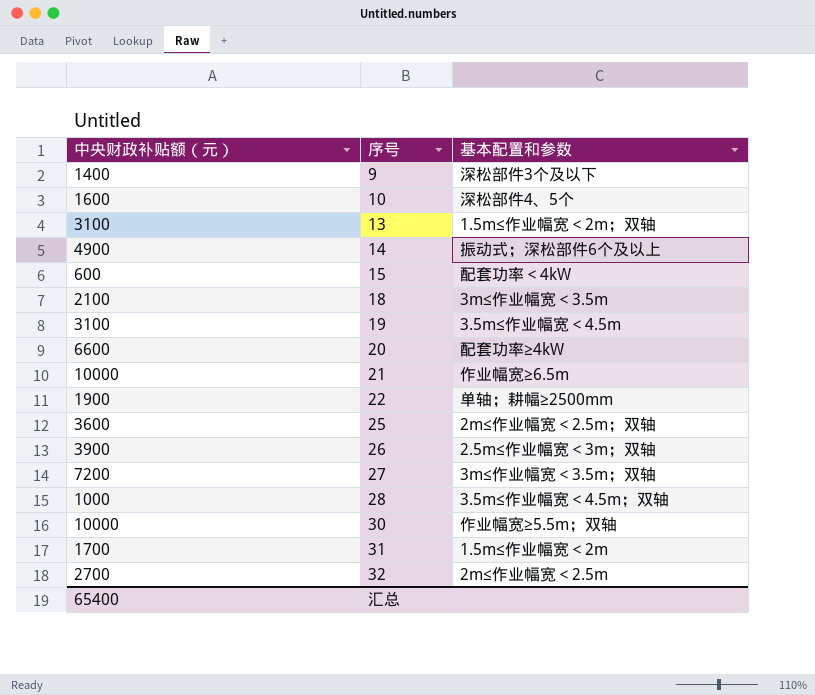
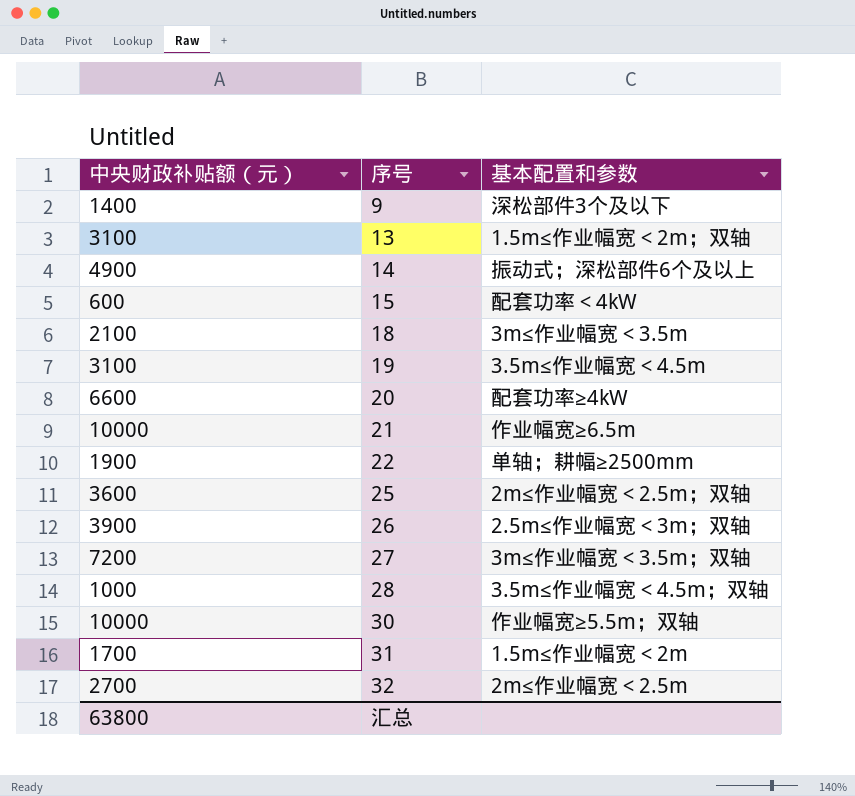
row 10: 1600 | 深松部件4、5个 -> none
汇总 | 中央财政补贴额（元）: 65400 -> 63800

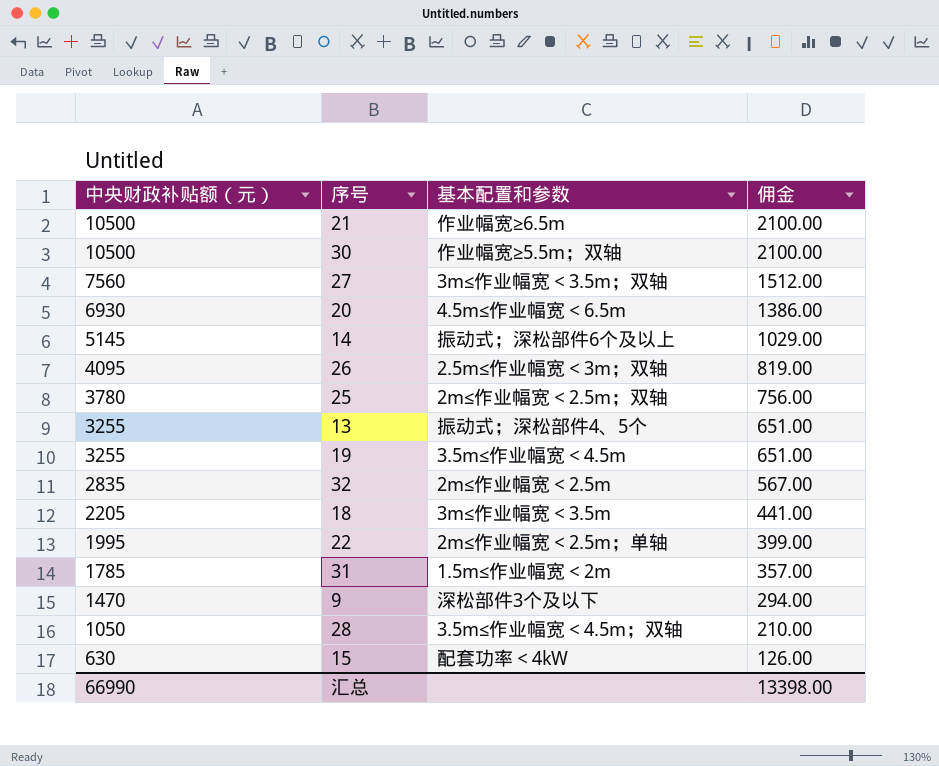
row order: 序号 ascending -> 中央财政补贴额（元） descending
column 佣金 | formula: none -> [中央财政补贴额（元）] * 0.2
21 | 中央财政补贴额（元）: 10000 -> 10500
30 | 中央财政补贴额（元）: 10000 -> 10500
27 | 中央财政补贴额（元）: 7200 -> 7560
20 | 中央财政补贴额（元）: 6600 -> 6930
20 | 基本配置和参数: 配套功率≥4kW -> 4.5m≤作业幅宽＜6.5m
14 | 中央财政补贴额（元）: 4900 -> 5145
26 | 中央财政补贴额（元）: 3900 -> 4095
25 | 中央财政补贴额（元）: 3600 -> 3780
13 | 中央财政补贴额（元）: 3100 -> 3255
13 | 基本配置和参数: 1.5m≤作业幅宽＜2m；双轴 -> 振动式；深松部件4、5个
19 | 中央财政补贴额（元）: 3100 -> 3255
32 | 中央财政补贴额（元）: 2700 -> 2835
18 | 中央财政补贴额（元）: 2100 -> 2205
22 | 中央财政补贴额（元）: 1900 -> 1995
22 | 基本配置和参数: 单轴；耕幅≥2500mm -> 2m≤作业幅宽＜2.5m；单轴
31 | 中央财政补贴额（元）: 1700 -> 1785
9 | 中央财政补贴额（元）: 1400 -> 1470
28 | 中央财政补贴额（元）: 1000 -> 1050
15 | 中央财政补贴额（元）: 600 -> 630
汇总 | 中央财政补贴额（元）: 63800 -> 66990

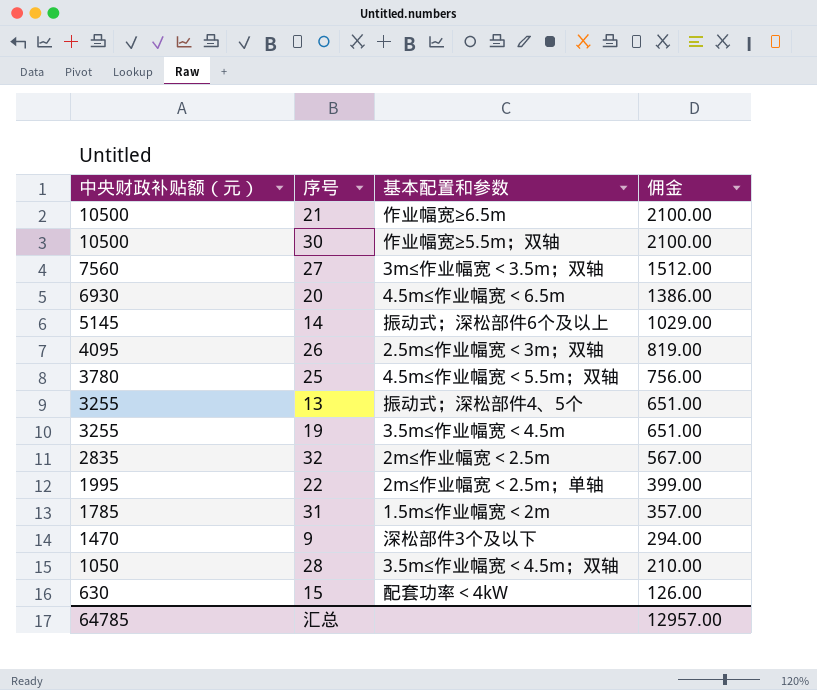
row 18: 2205 | 3m≤作业幅宽＜3.5m | 441.00 -> none
25 | 基本配置和参数: 2m≤作业幅宽＜2.5m；双轴 -> 4.5m≤作业幅宽＜5.5m；双轴
汇总 | 中央财政补贴额（元）: 66990 -> 64785
汇总 | 佣金: 13398.00 -> 12957.00

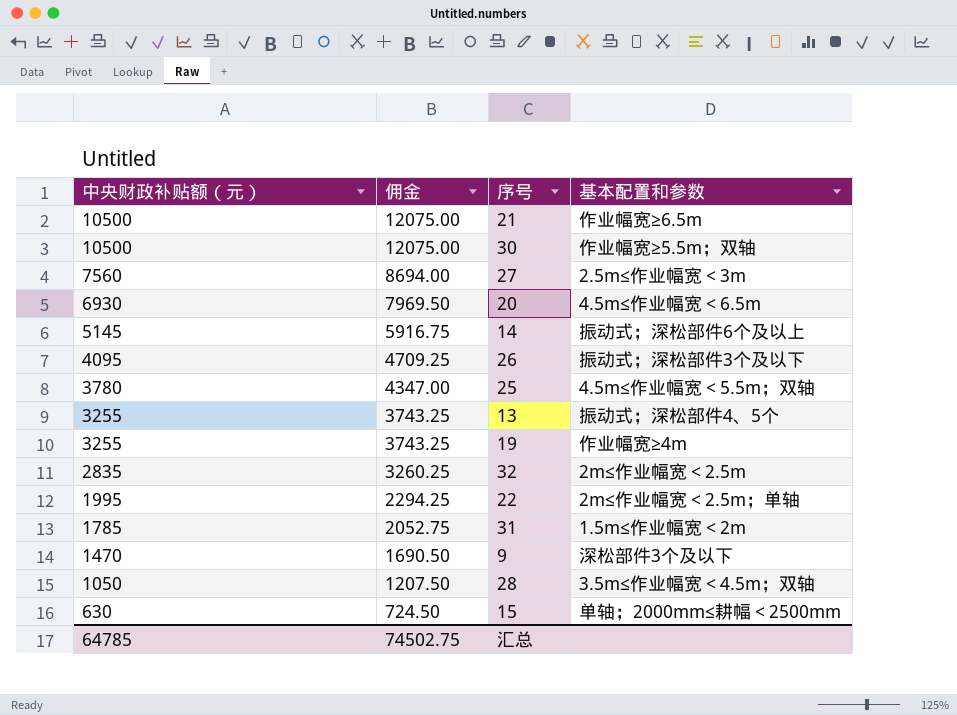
column 佣金 | formula: [中央财政补贴额（元）] * 0.2 -> [中央财政补贴额（元）] * 1.15
column 佣金 | position: 4 -> 2
27 | 基本配置和参数: 3m≤作业幅宽＜3.5m；双轴 -> 2.5m≤作业幅宽＜3m
26 | 基本配置和参数: 2.5m≤作业幅宽＜3m；双轴 -> 振动式；深松部件3个及以下
19 | 基本配置和参数: 3.5m≤作业幅宽＜4.5m -> 作业幅宽≥4m
15 | 基本配置和参数: 配套功率＜4kW -> 单轴；2000mm≤耕幅＜2500mm
汇总 | 佣金: 12957.00 -> 74502.75

